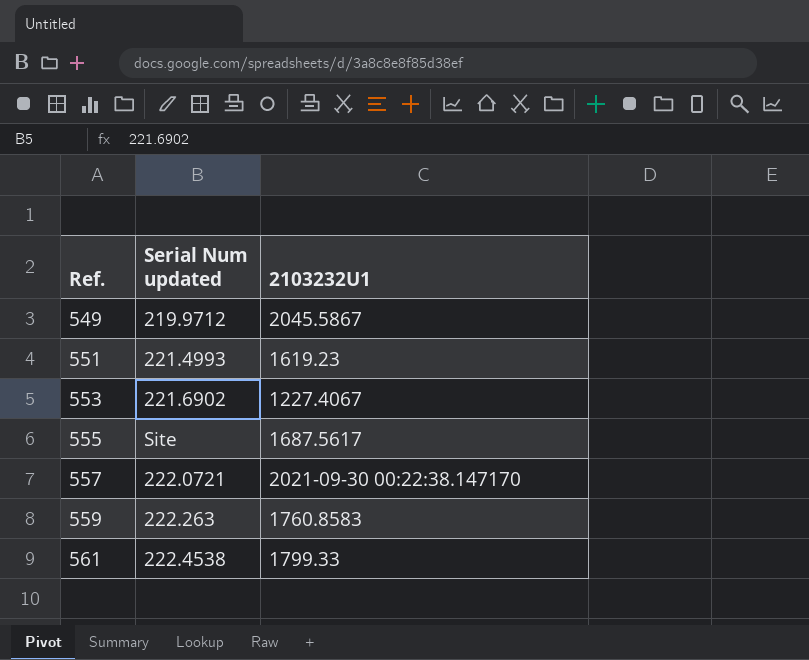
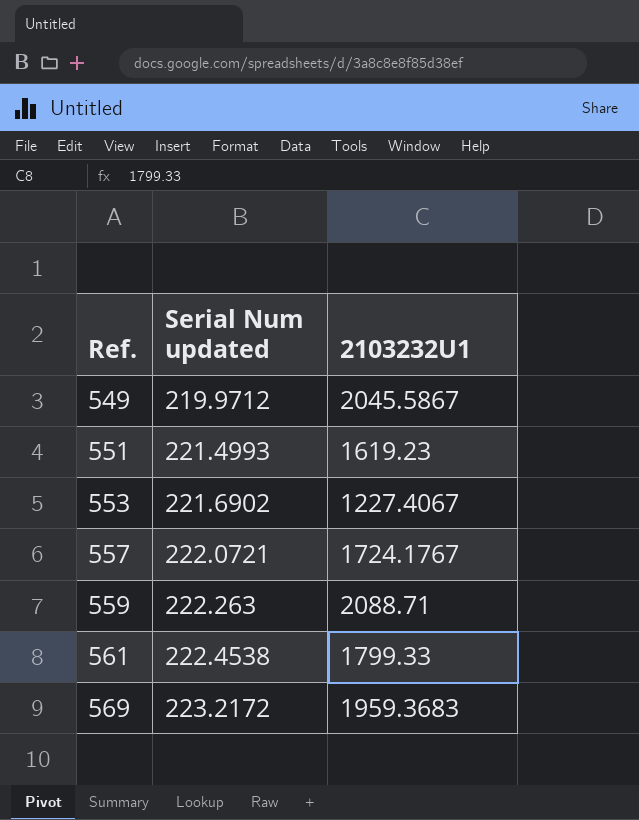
row 555: Site | 1687.5617 -> none
557 | 2103232U1: 2021-09-30 00:22:38.147170 -> 1724.1767
559 | 2103232U1: 1760.8583 -> 2088.71
row 569: none -> 223.2172 | 1959.3683

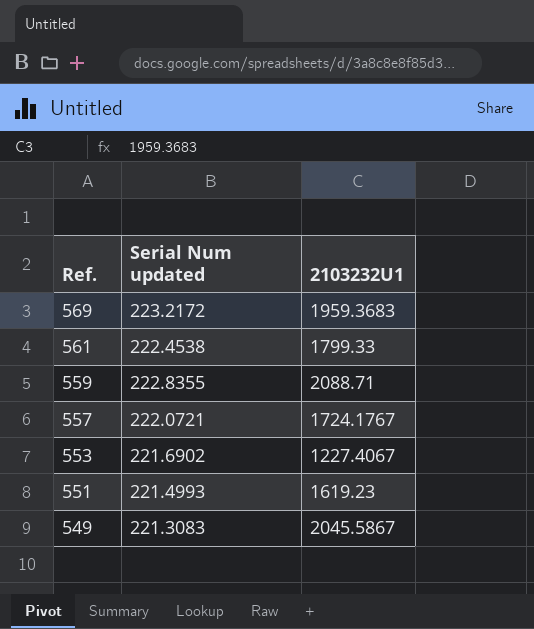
row order: Ref. ascending -> Ref. descending
559 | Serial Num updated: 222.263 -> 222.8355
549 | Serial Num updated: 219.9712 -> 221.3083

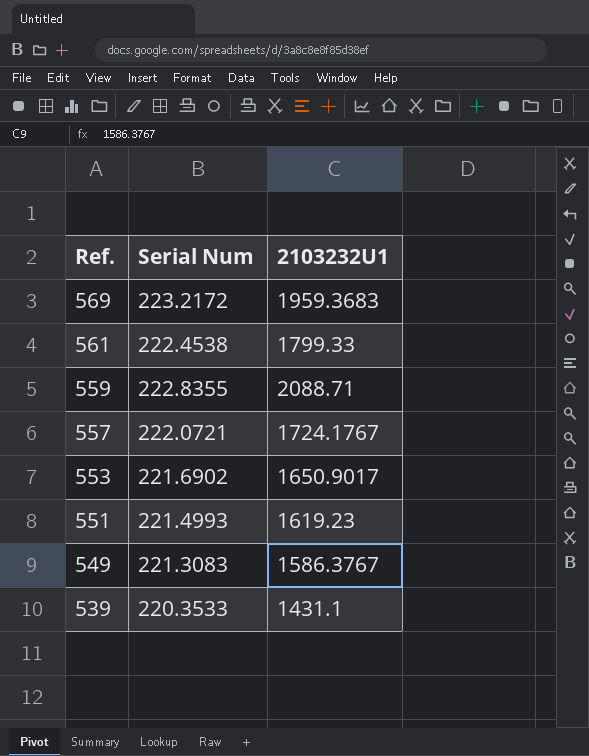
column name: Serial Num updated -> Serial Num
553 | 2103232U1: 1227.4067 -> 1650.9017
549 | 2103232U1: 2045.5867 -> 1586.3767
row 539: none -> 220.3533 | 1431.1

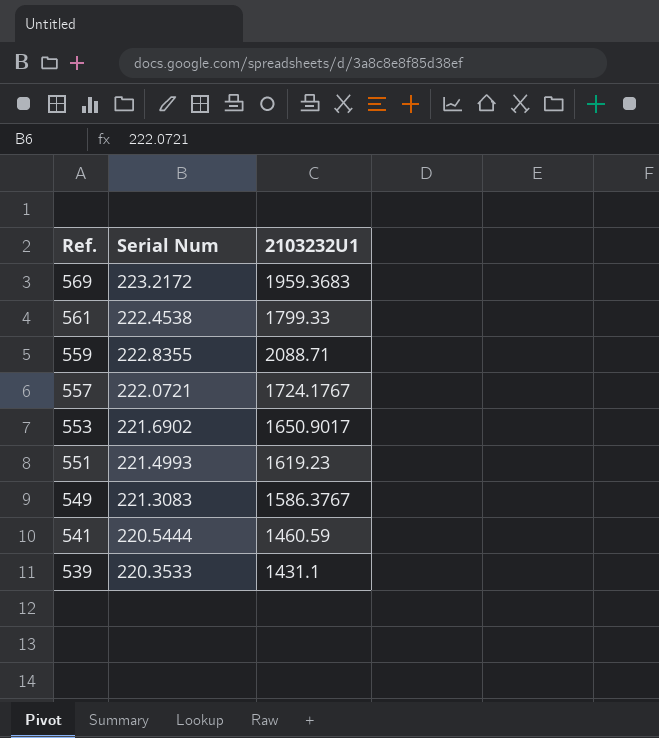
row 541: none -> 220.5444 | 1460.59

